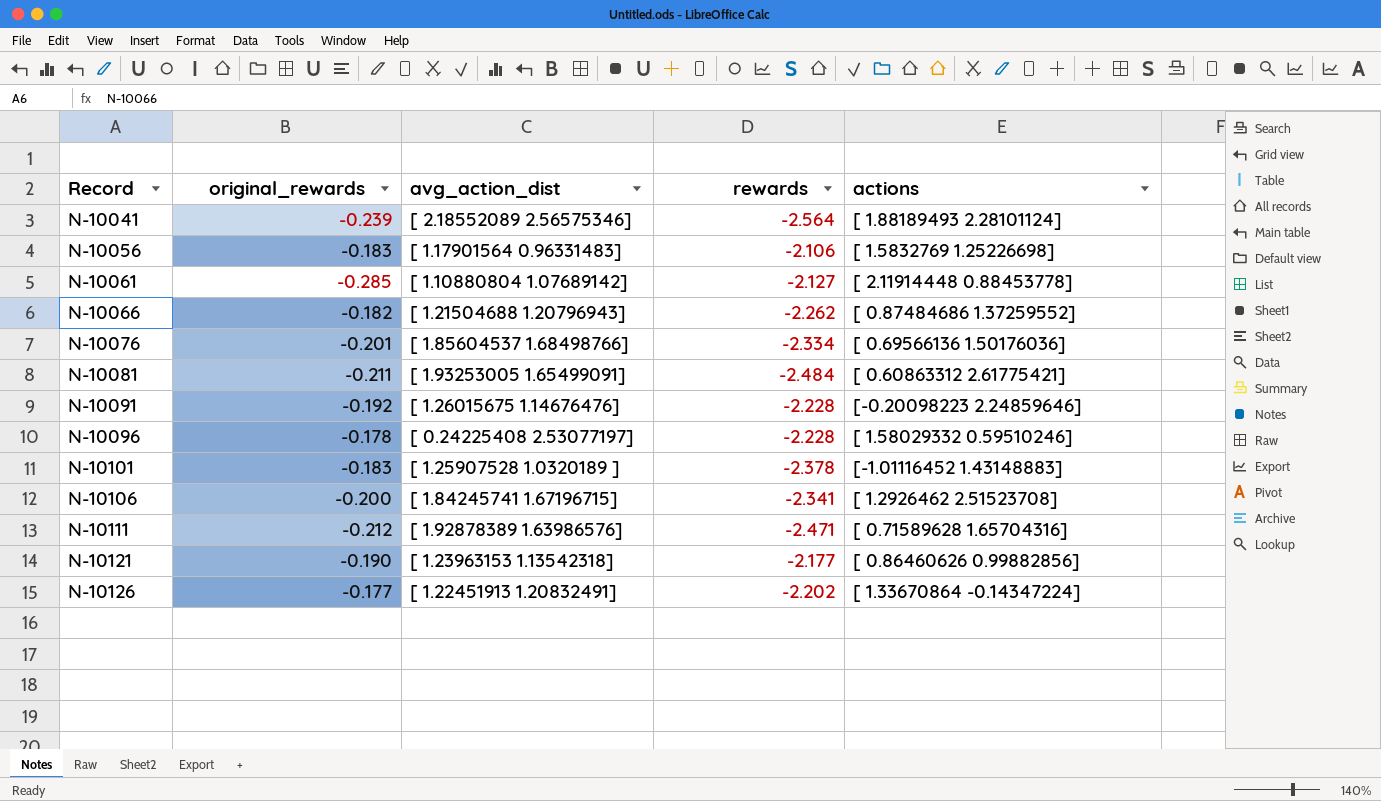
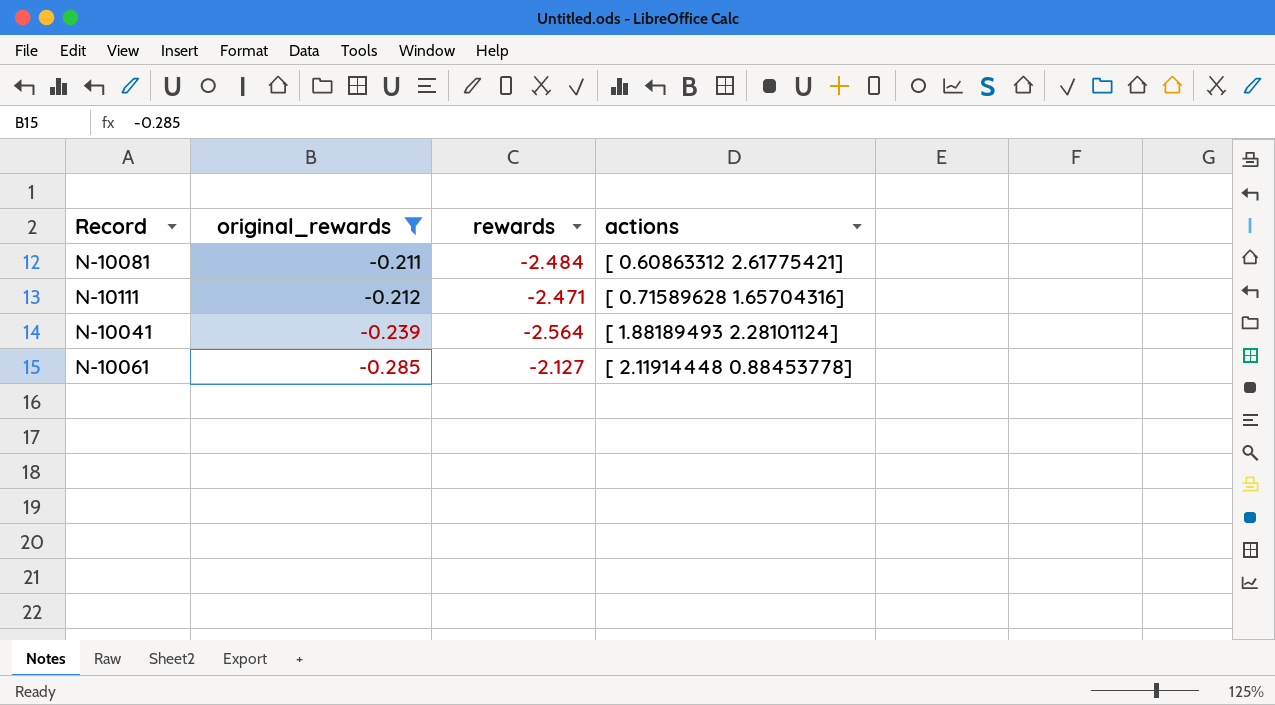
filter: none -> original_rewards <= -0.211
row order: Record ascending -> original_rewards descending
column avg_action_dist | position: 3 -> none

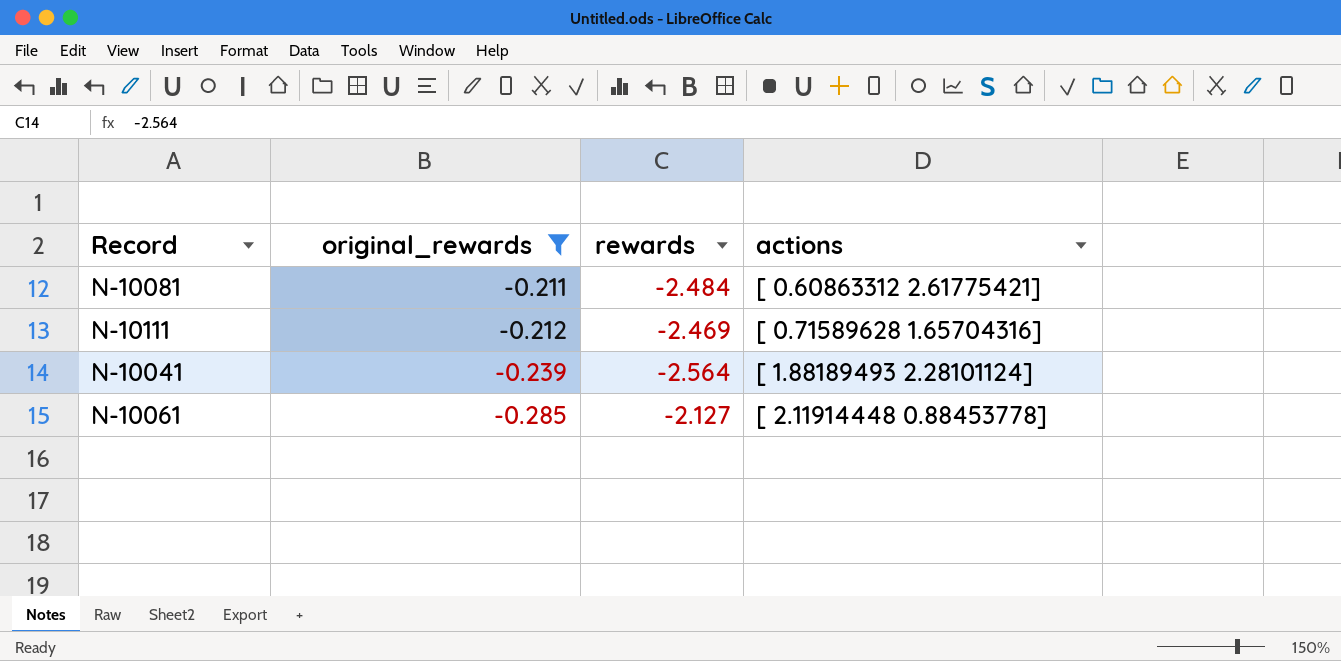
N-10111 | rewards: -2.471 -> -2.469

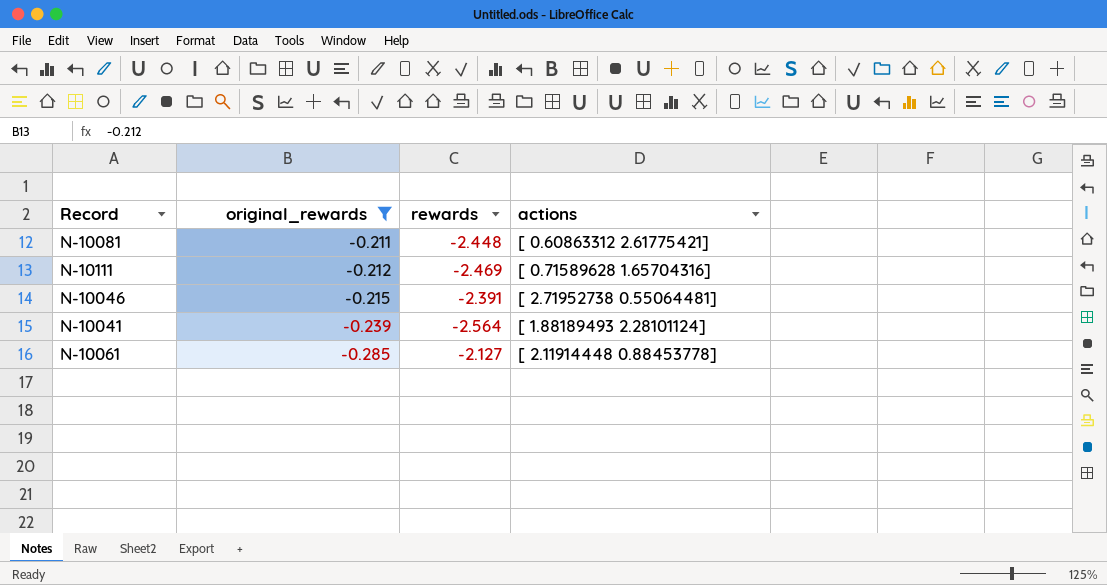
N-10081 | rewards: -2.484 -> -2.448
row N-10046: none -> -0.215 | -2.391 | [ 2.71952738 0.55064481]

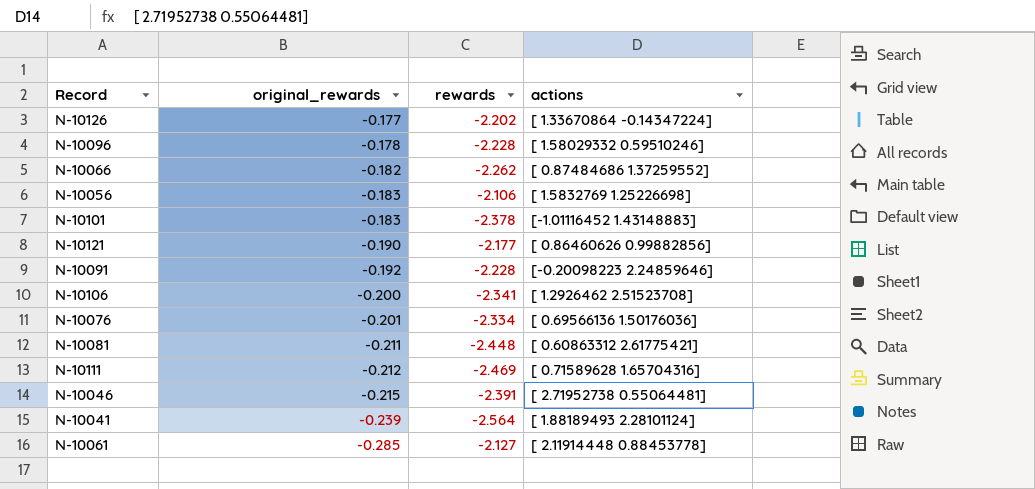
filter: original_rewards <= -0.211 -> none

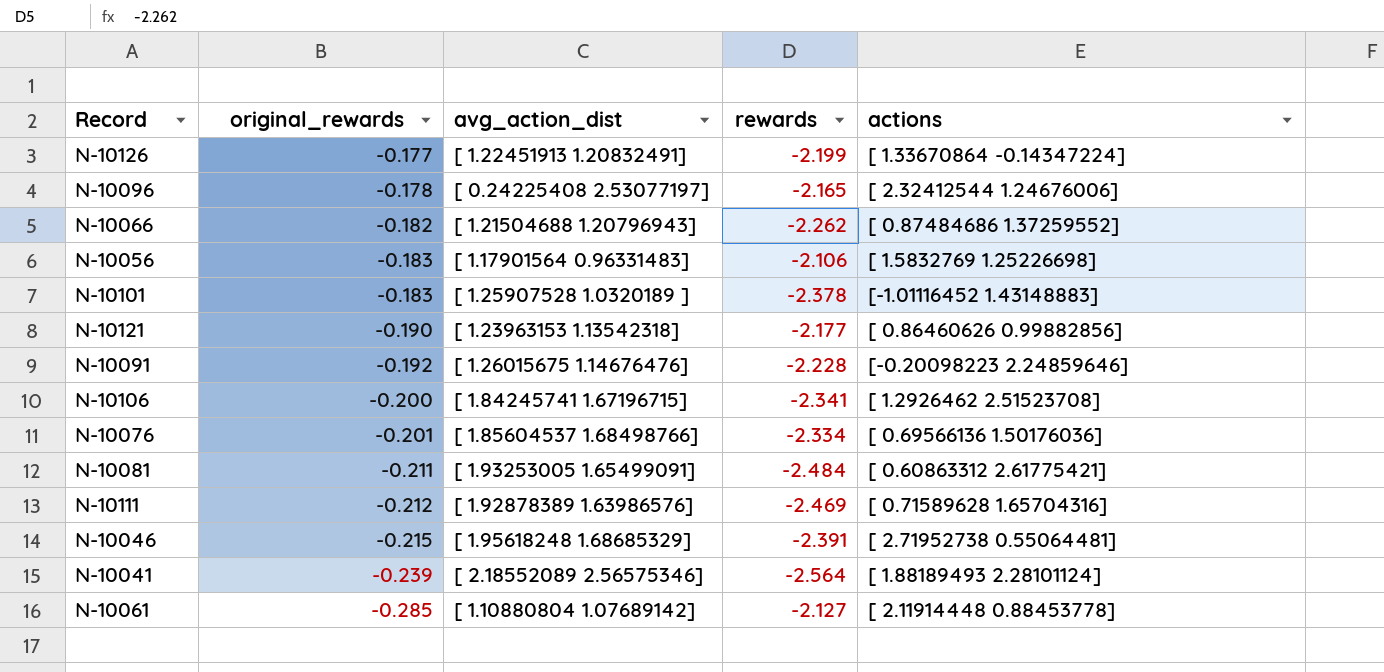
column avg_action_dist | position: none -> 3
N-10126 | rewards: -2.202 -> -2.199
N-10096 | rewards: -2.228 -> -2.165
N-10096 | actions: [ 1.58029332 0.59510246] -> [ 2.32412544 1.24676006]
N-10081 | rewards: -2.448 -> -2.484

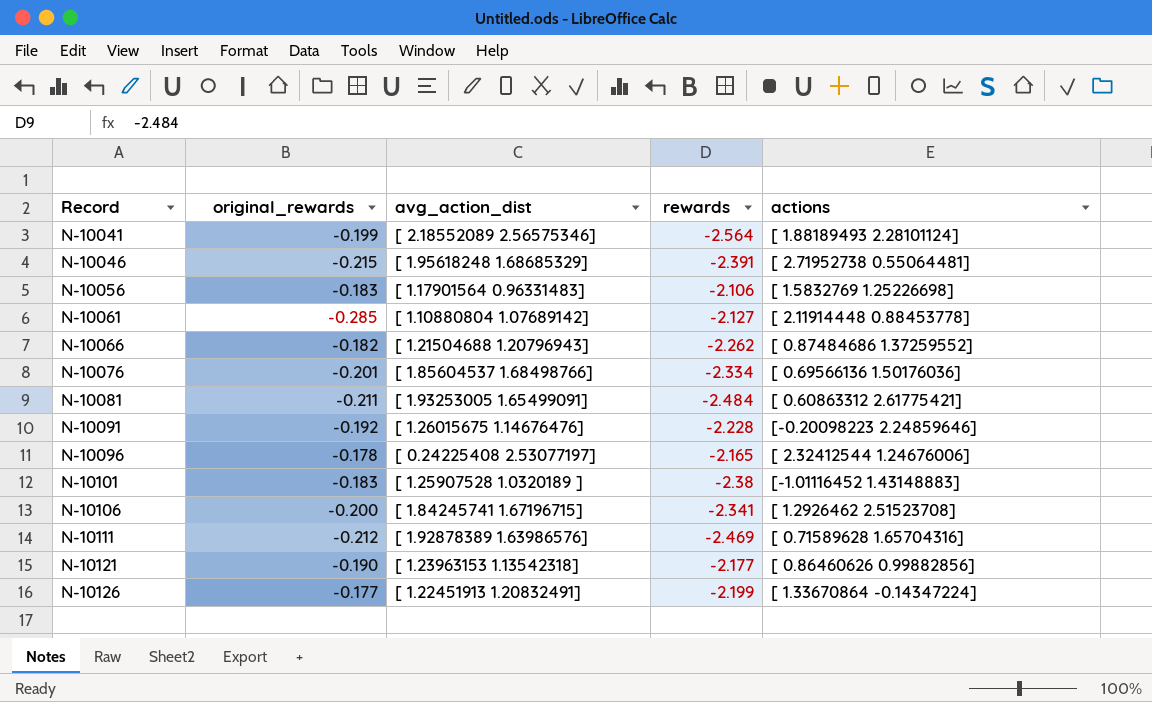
row order: original_rewards descending -> Record ascending
N-10041 | original_rewards: -0.239 -> -0.199
N-10101 | rewards: -2.378 -> -2.38

